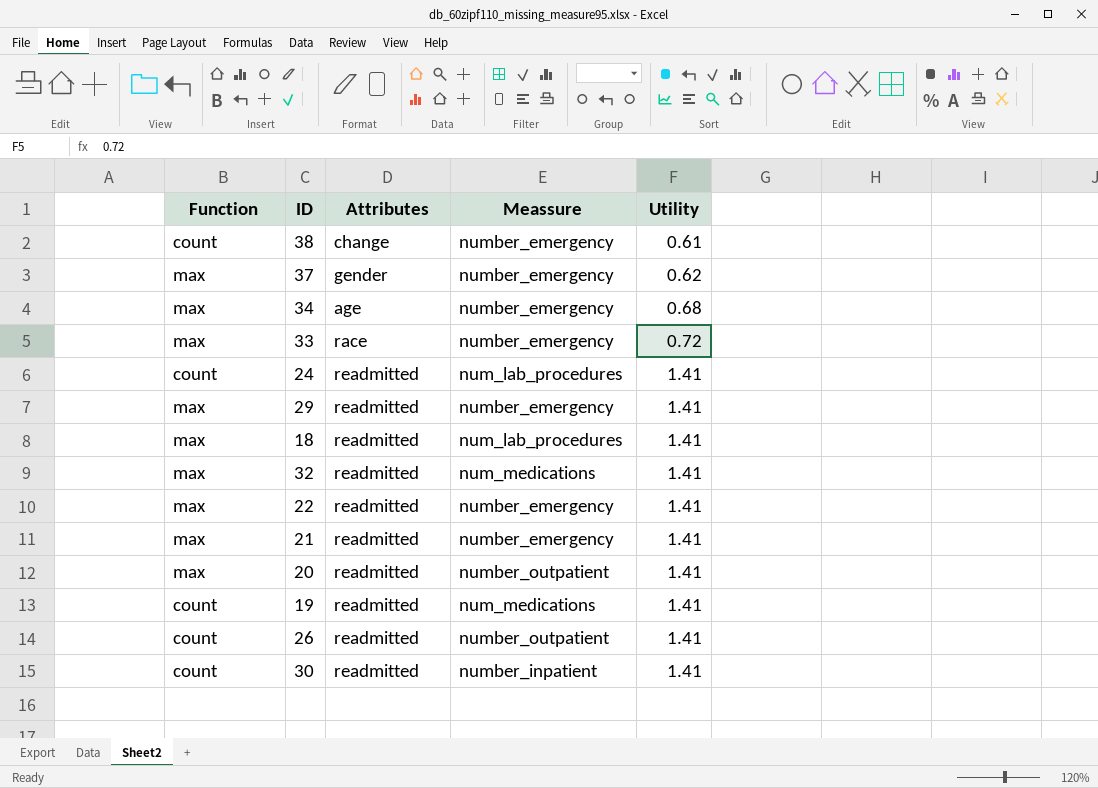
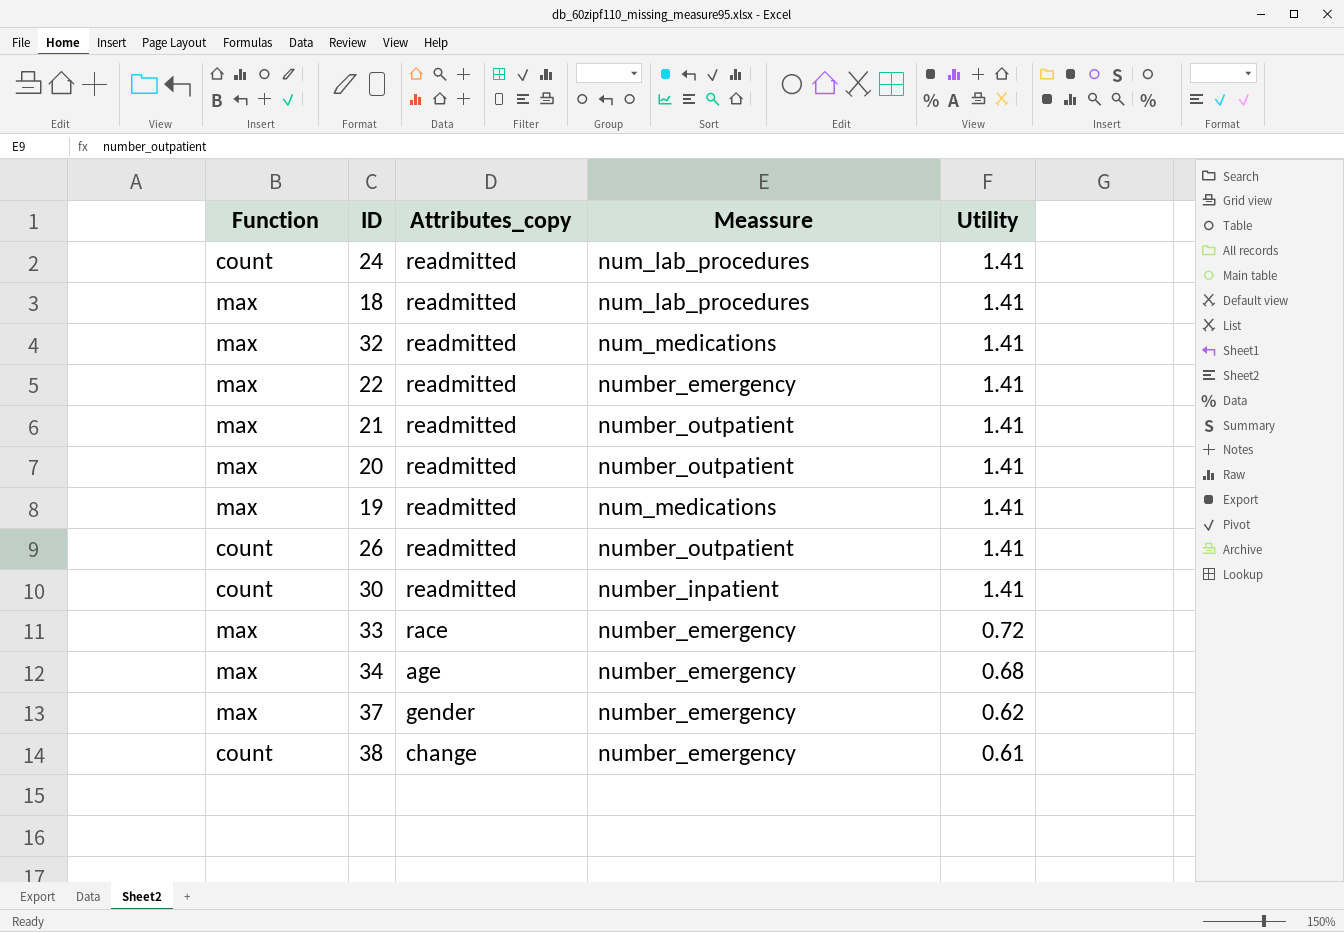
row order: Utility ascending -> Utility descending
column name: Attributes -> Attributes_copy
row 29: max | readmitted | number_emergency | 1.41 -> none
21 | Meassure: number_emergency -> number_outpatient
19 | Function: count -> max

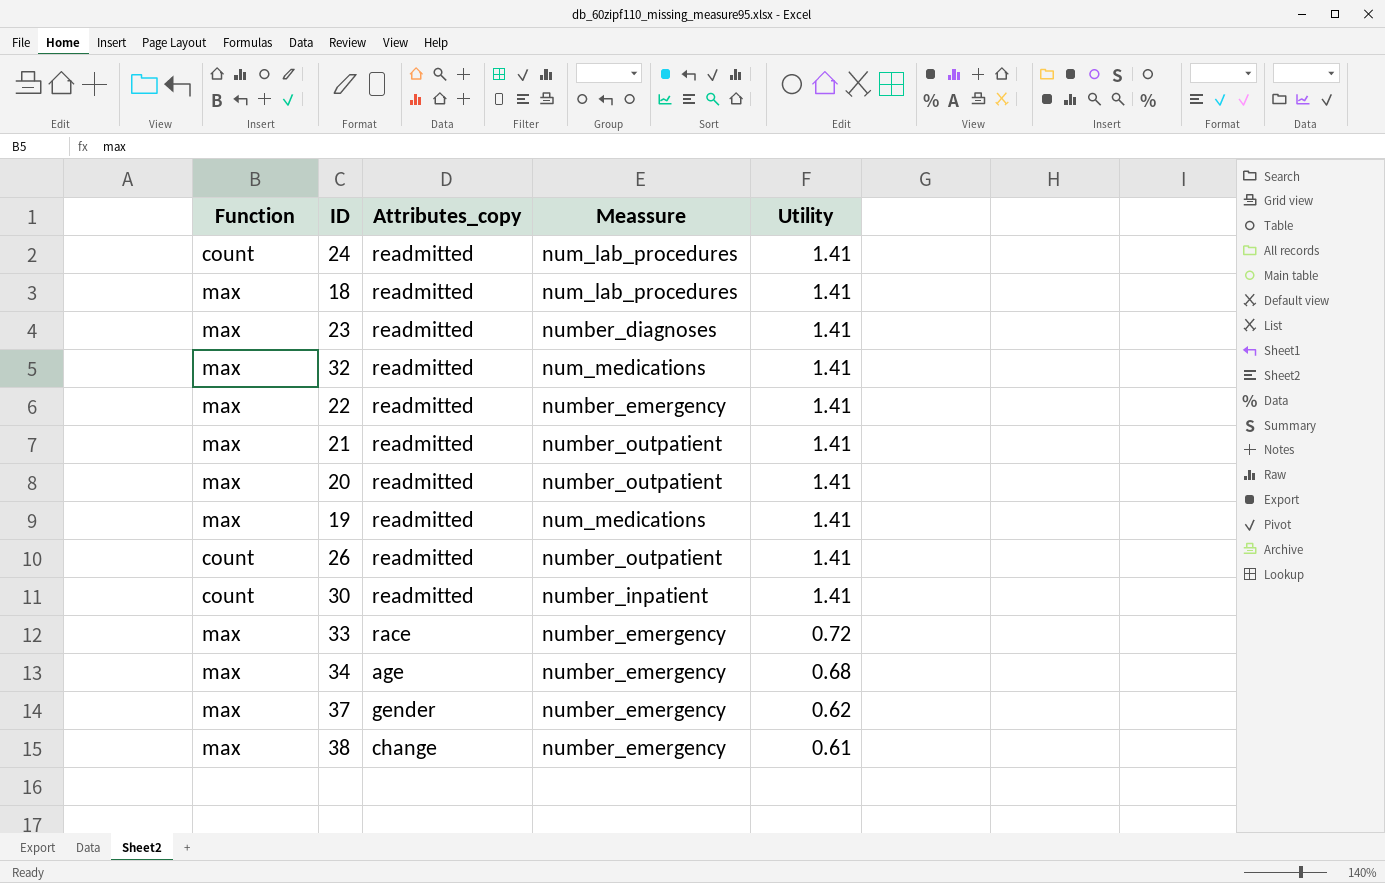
row 23: none -> max | readmitted | number_diagnoses | 1.41
38 | Function: count -> max

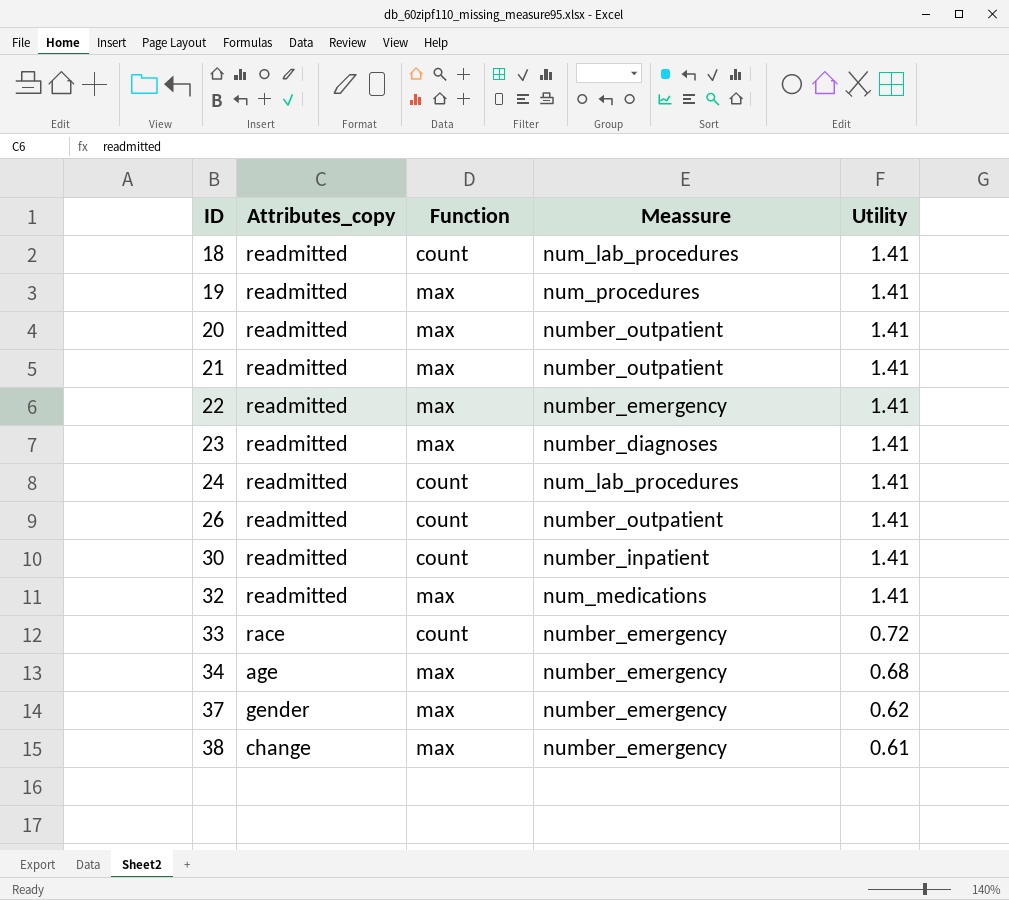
row order: Utility descending -> ID ascending
column Function | position: 1 -> 3
18 | Function: max -> count
19 | Meassure: num_medications -> num_procedures
33 | Function: max -> count

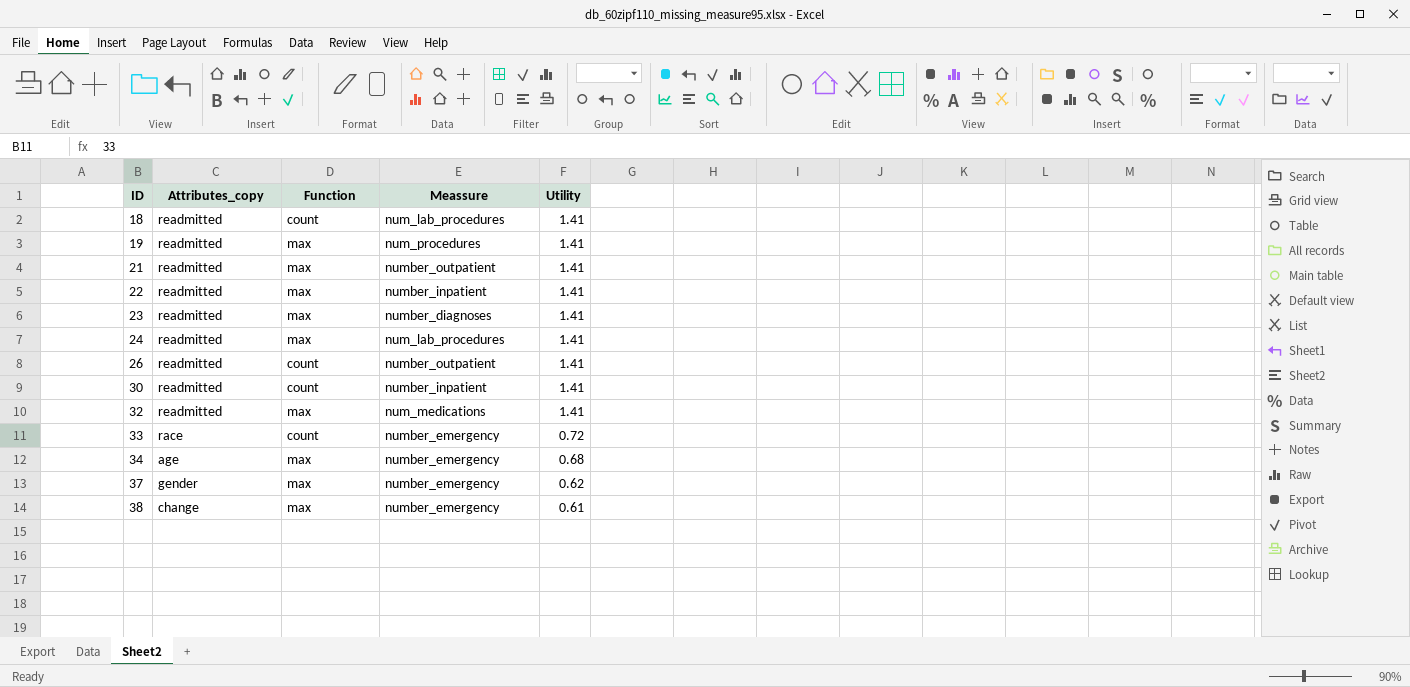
row 20: readmitted | max | number_outpatient | 1.41 -> none
22 | Meassure: number_emergency -> number_inpatient
24 | Function: count -> max

